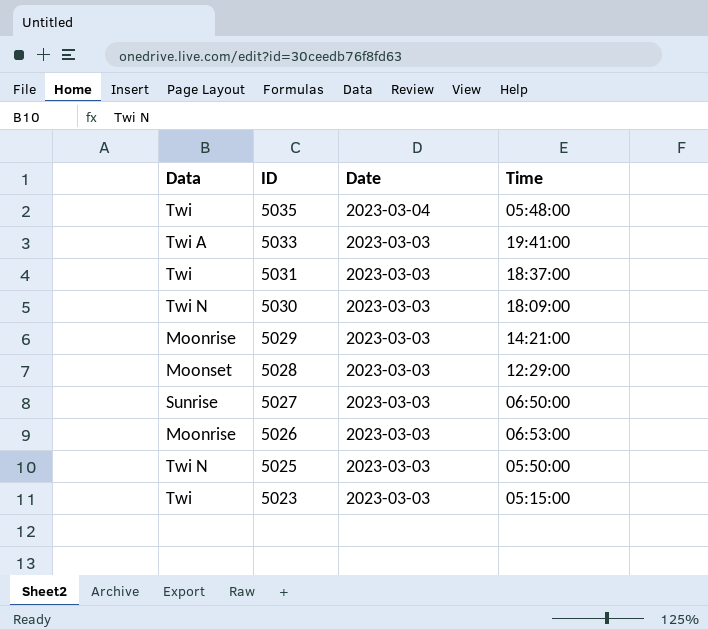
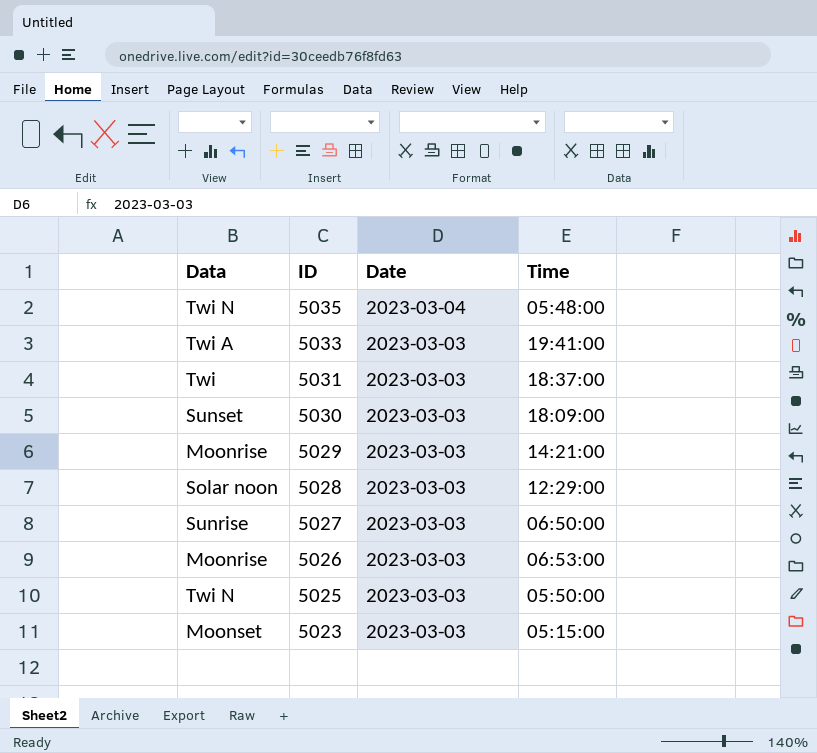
5035 | Data: Twi -> Twi N
5030 | Data: Twi N -> Sunset
5028 | Data: Moonset -> Solar noon
5023 | Data: Twi -> Moonset

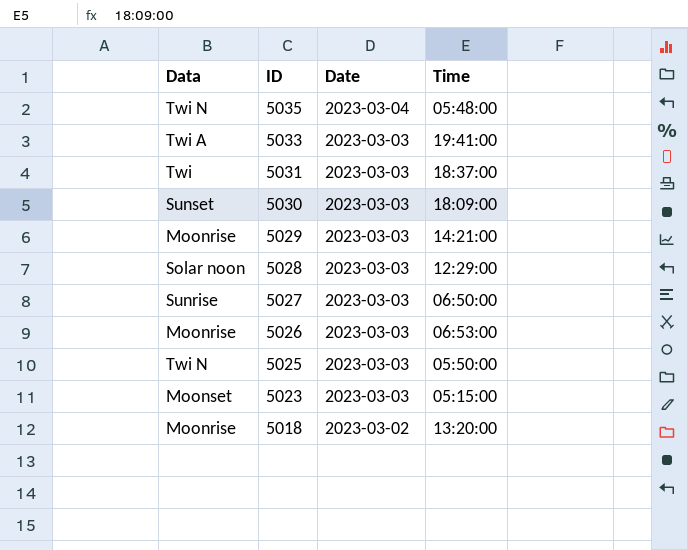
row 5018: none -> Moonrise | 2023-03-02 | 13:20:00

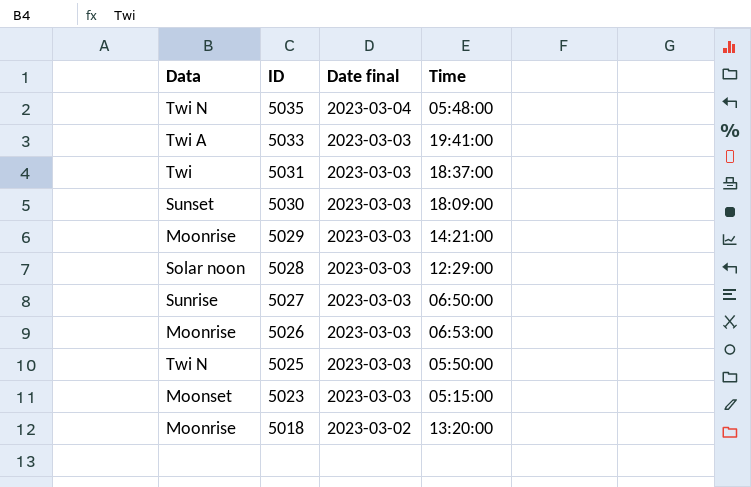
column name: Date -> Date final

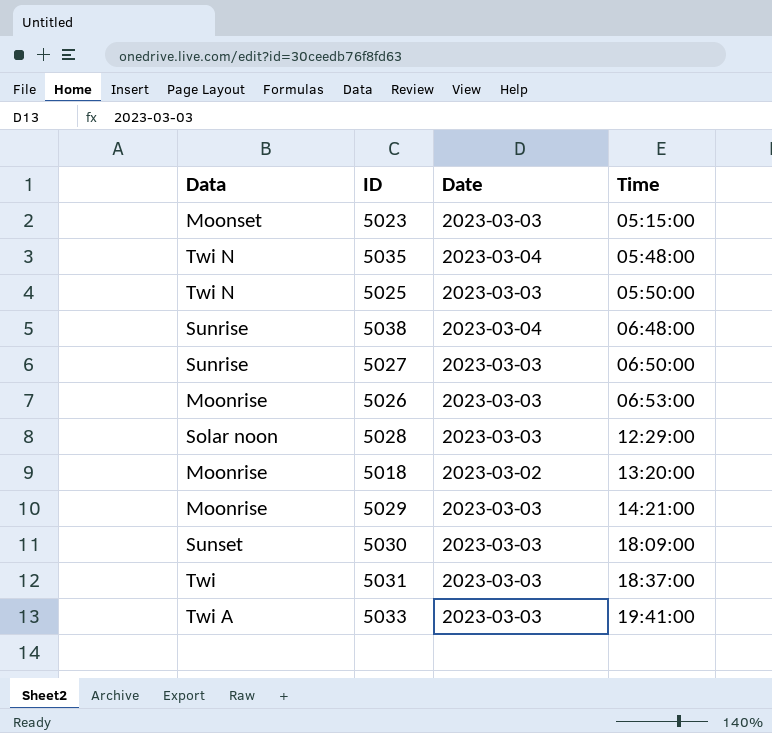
row order: ID descending -> Time ascending
column name: Date final -> Date
row 5038: none -> Sunrise | 2023-03-04 | 06:48:00

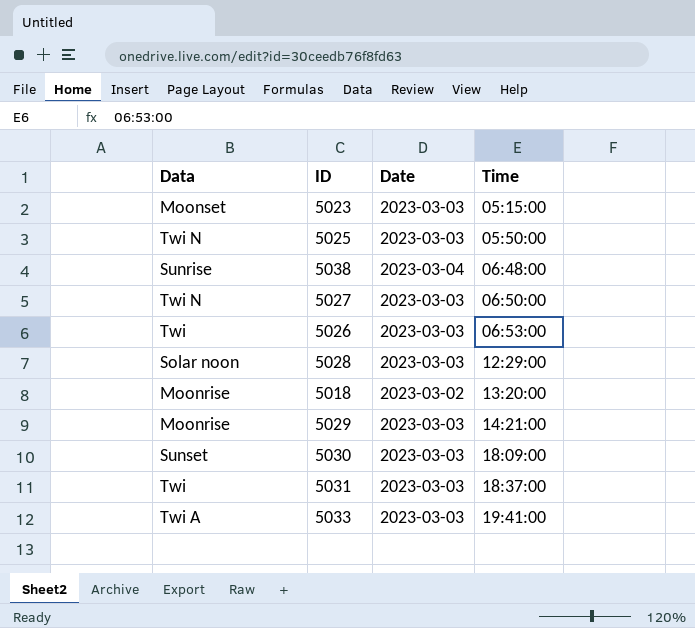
row 5035: Twi N | 2023-03-04 | 05:48:00 -> none
5027 | Data: Sunrise -> Twi N
5026 | Data: Moonrise -> Twi

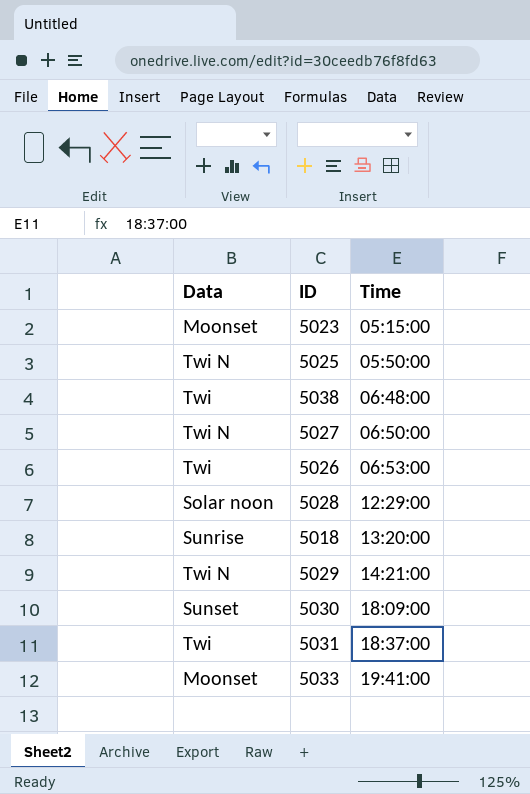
column Date | position: 3 -> none
5038 | Data: Sunrise -> Twi
5018 | Data: Moonrise -> Sunrise
5029 | Data: Moonrise -> Twi N
5033 | Data: Twi A -> Moonset

